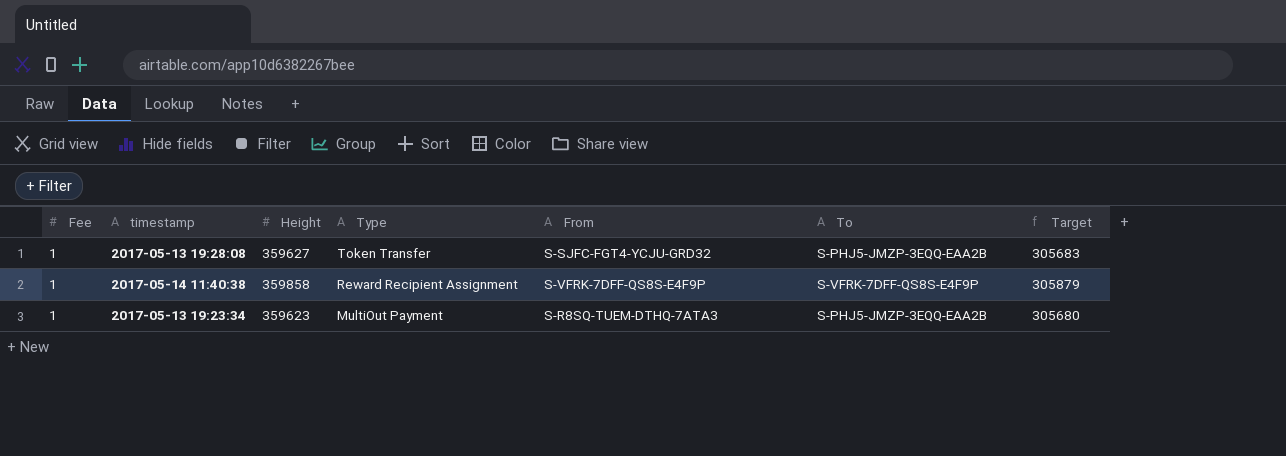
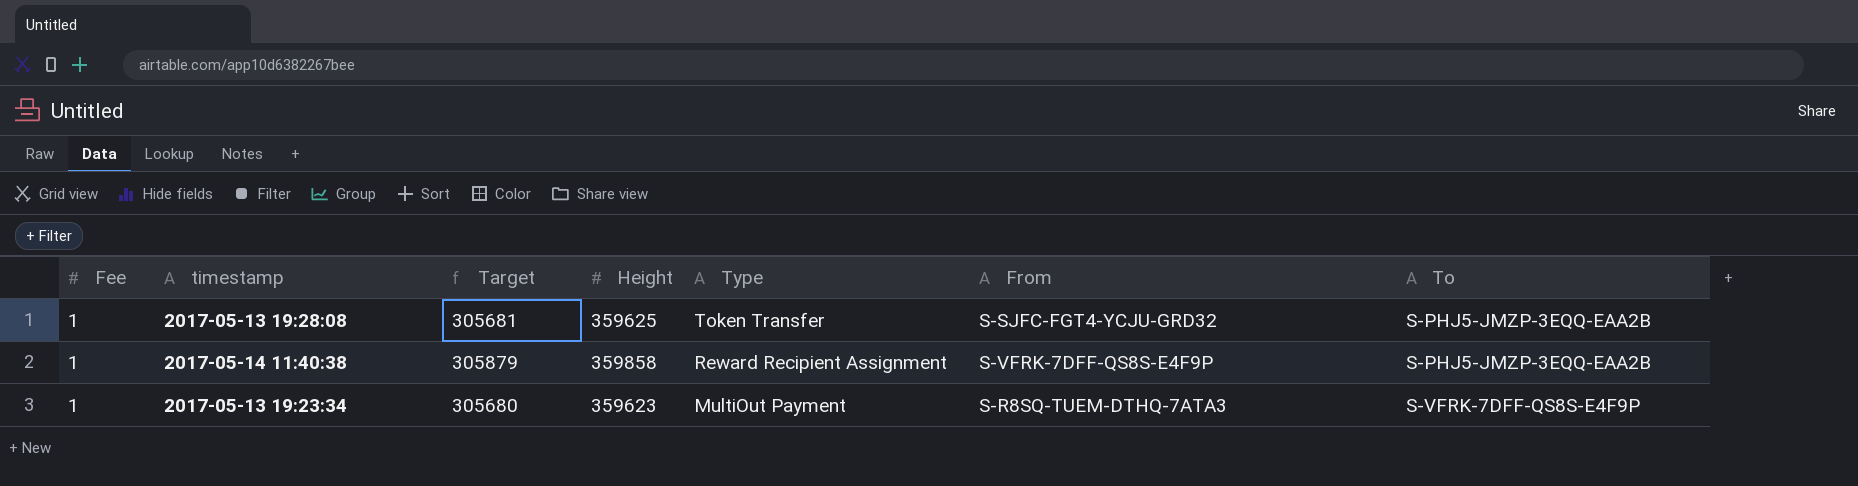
column Target | position: 7 -> 3
2017-05-13 19:28:08 | Target: 305683 -> 305681
2017-05-13 19:28:08 | Height: 359627 -> 359625
2017-05-14 11:40:38 | To: S-VFRK-7DFF-QS8S-E4F9P -> S-PHJ5-JMZP-3EQQ-EAA2B
2017-05-13 19:23:34 | To: S-PHJ5-JMZP-3EQQ-EAA2B -> S-VFRK-7DFF-QS8S-E4F9P

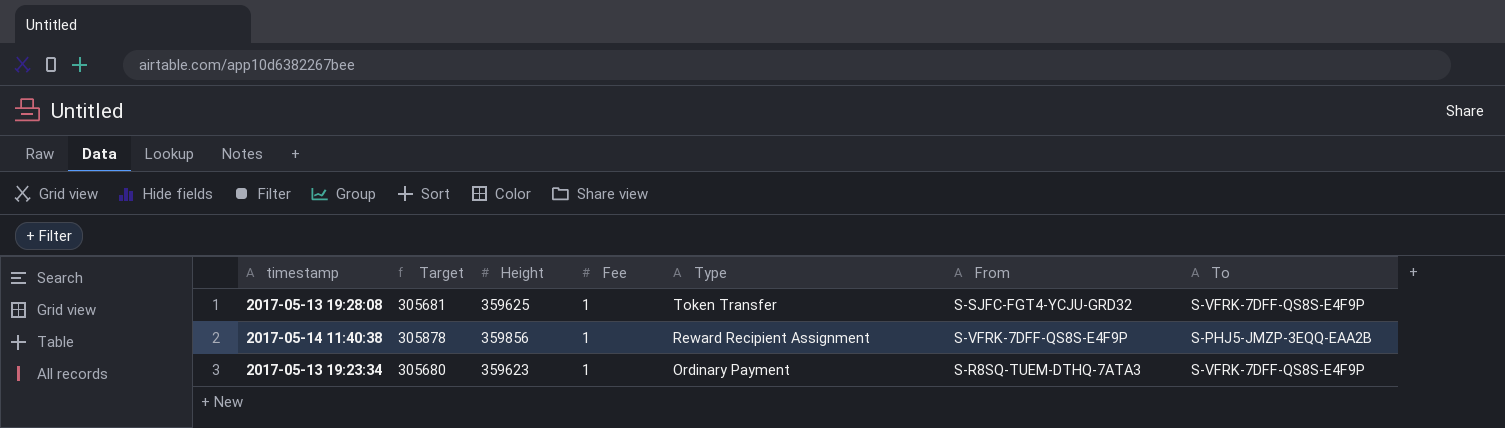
column Fee | position: 1 -> 4
2017-05-13 19:28:08 | To: S-PHJ5-JMZP-3EQQ-EAA2B -> S-VFRK-7DFF-QS8S-E4F9P
2017-05-14 11:40:38 | Target: 305879 -> 305878
2017-05-14 11:40:38 | Height: 359858 -> 359856
2017-05-13 19:23:34 | Type: MultiOut Payment -> Ordinary Payment

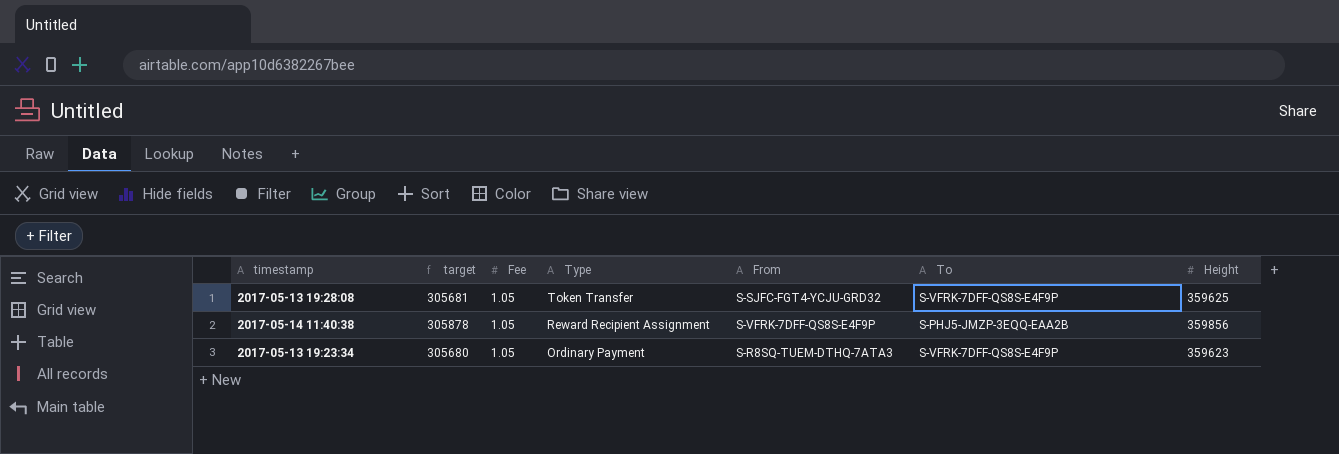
column name: Target -> target
column Height | position: 3 -> 7
2017-05-13 19:28:08 | Fee: 1 -> 1.05
2017-05-14 11:40:38 | Fee: 1 -> 1.05
2017-05-13 19:23:34 | Fee: 1 -> 1.05

